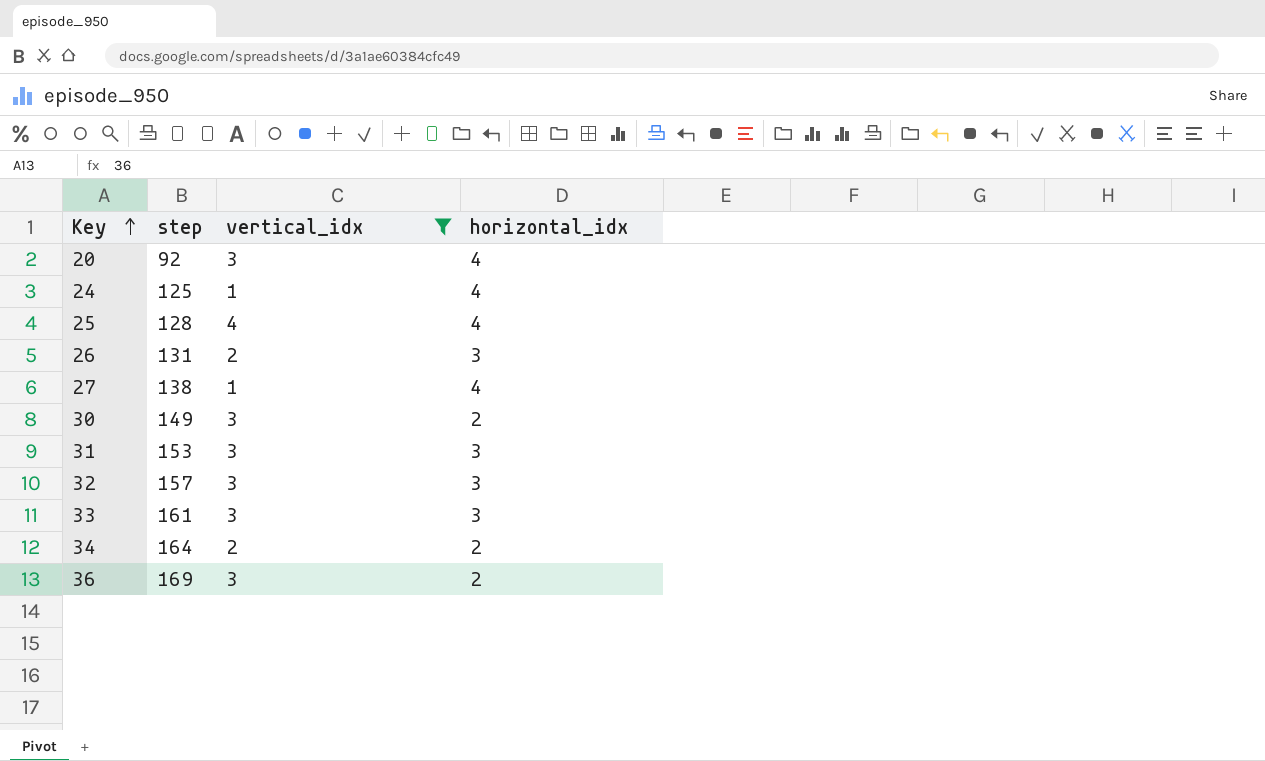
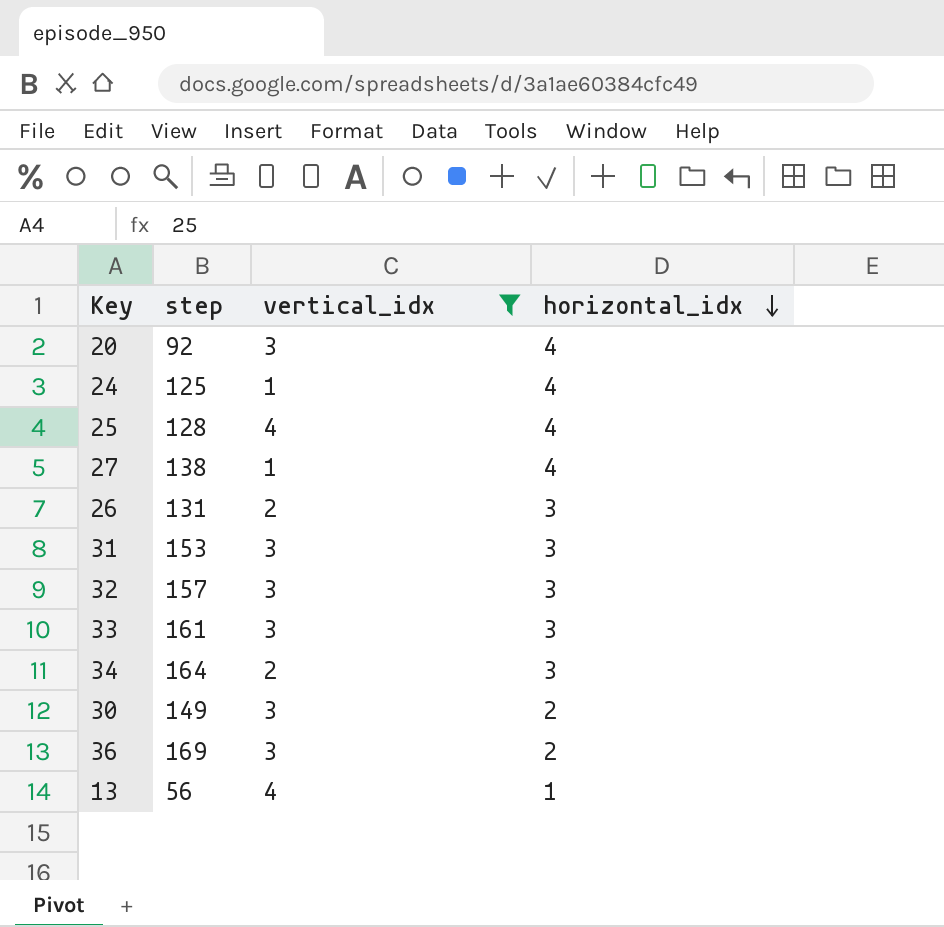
row order: Key ascending -> horizontal_idx descending
34 | horizontal_idx: 2 -> 3
row 13: none -> 56 | 4 | 1

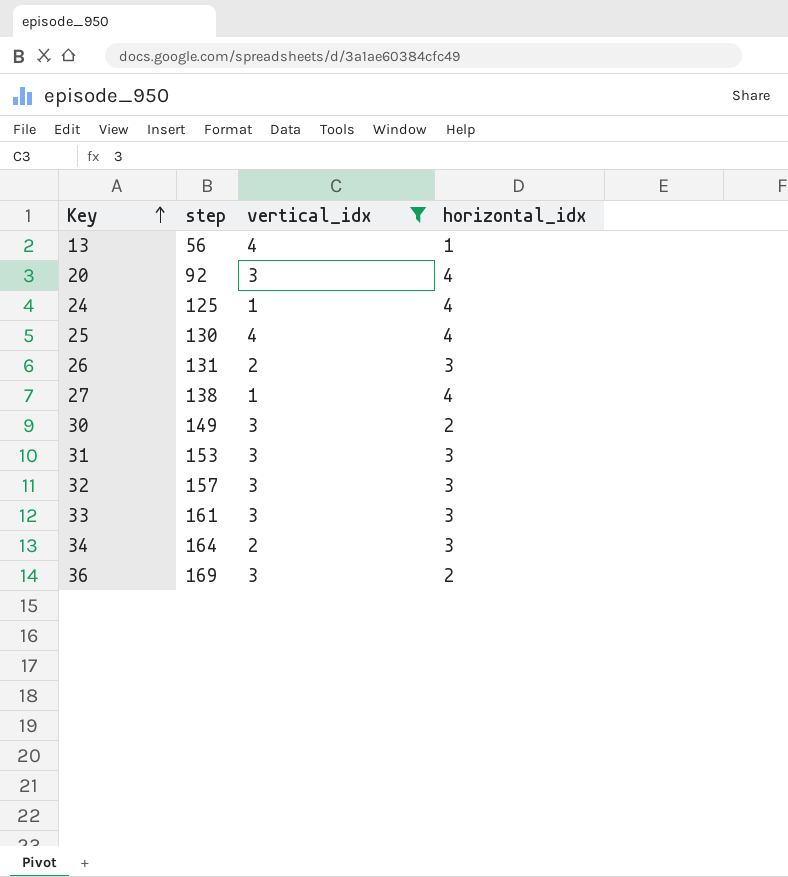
row order: horizontal_idx descending -> Key ascending
25 | step: 128 -> 130

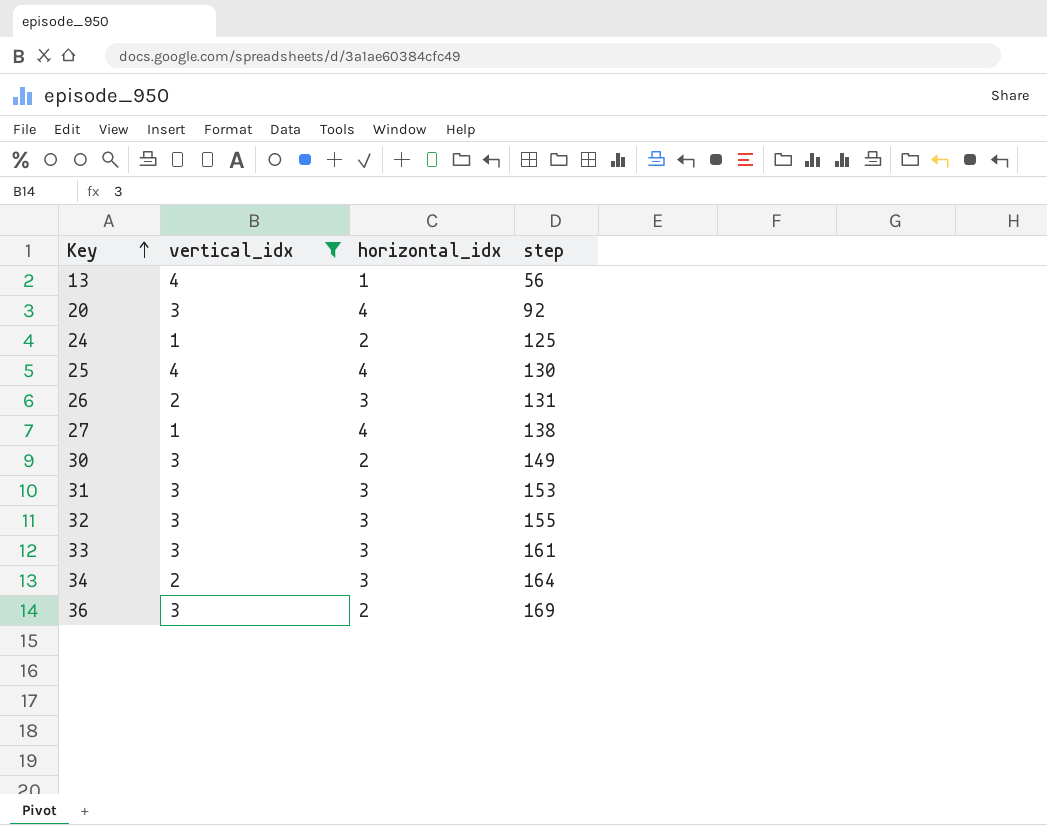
column step | position: 2 -> 4
24 | horizontal_idx: 4 -> 2
32 | step: 157 -> 155

